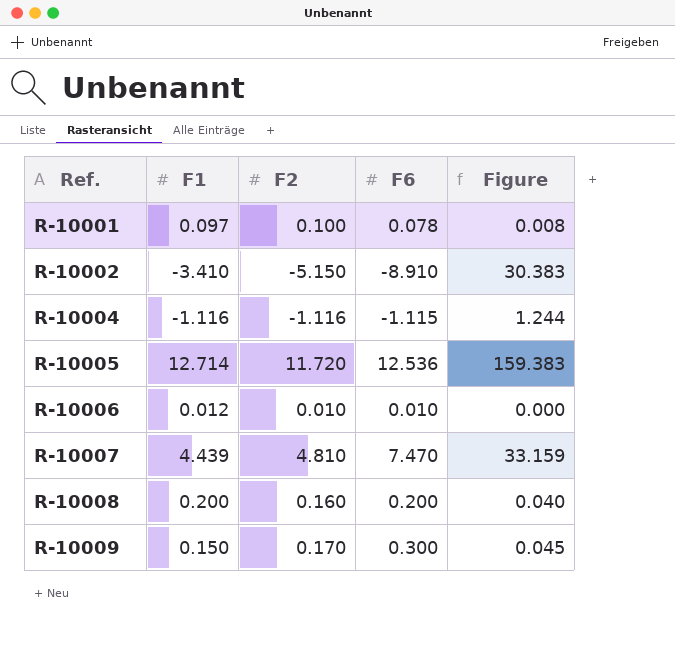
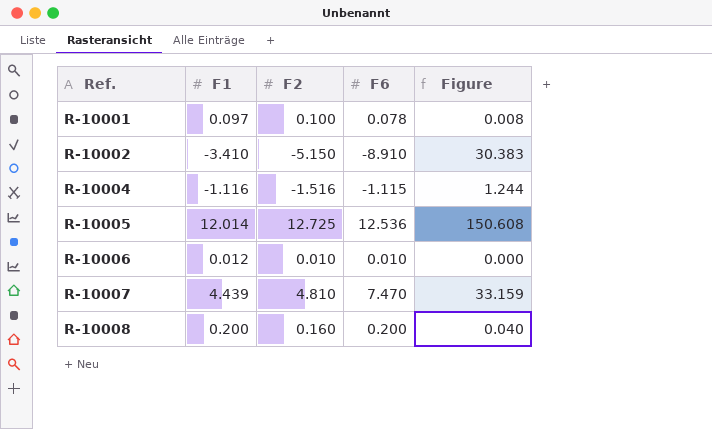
row R-10009: 0.150 | 0.170 | 0.300 | 0.045 -> none
R-10004 | F2: -1.116 -> -1.516
R-10005 | F1: 12.714 -> 12.014
R-10005 | F2: 11.720 -> 12.725
R-10005 | Figure: 159.383 -> 150.608

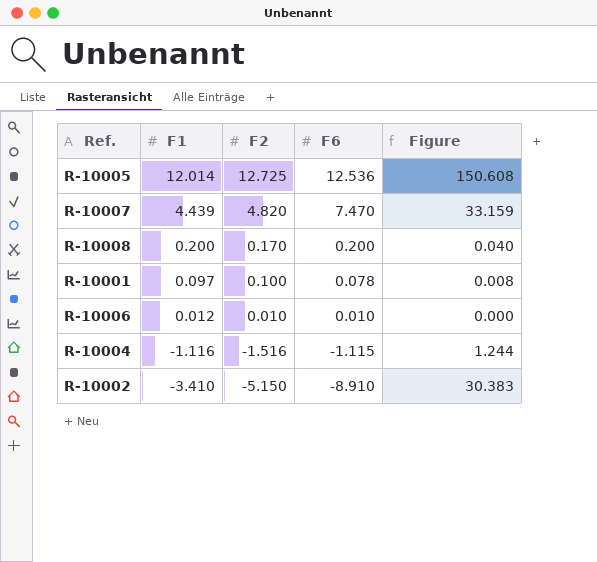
row order: Ref. ascending -> F1 descending
R-10007 | F2: 4.810 -> 4.820
R-10008 | F2: 0.160 -> 0.170

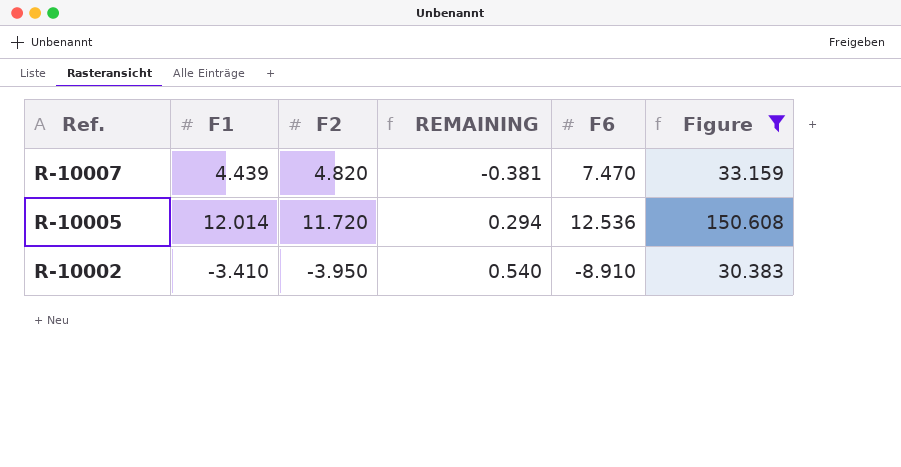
filter: none -> Figure >= 30.383
row order: F1 descending -> Ref. descending
column REMAINING | formula: none -> [F1] - [F2]
R-10005 | F2: 12.725 -> 11.720
R-10002 | F2: -5.150 -> -3.950

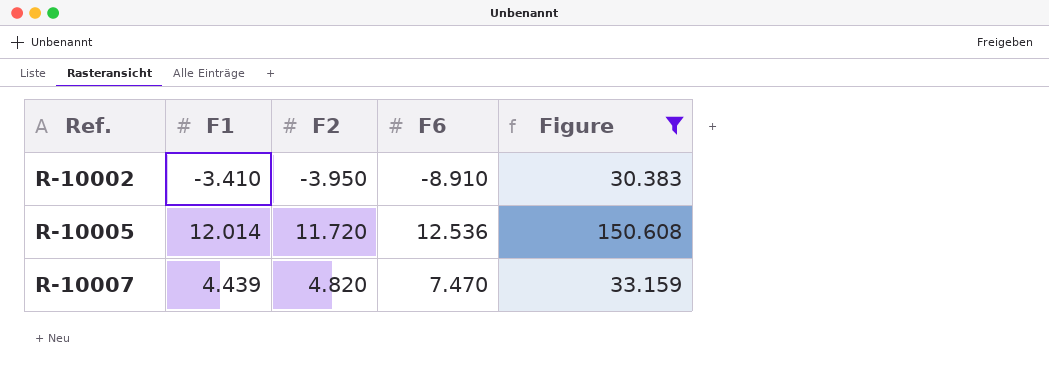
row order: Ref. descending -> Ref. ascending
column REMAINING | formula: [F1] - [F2] -> none

